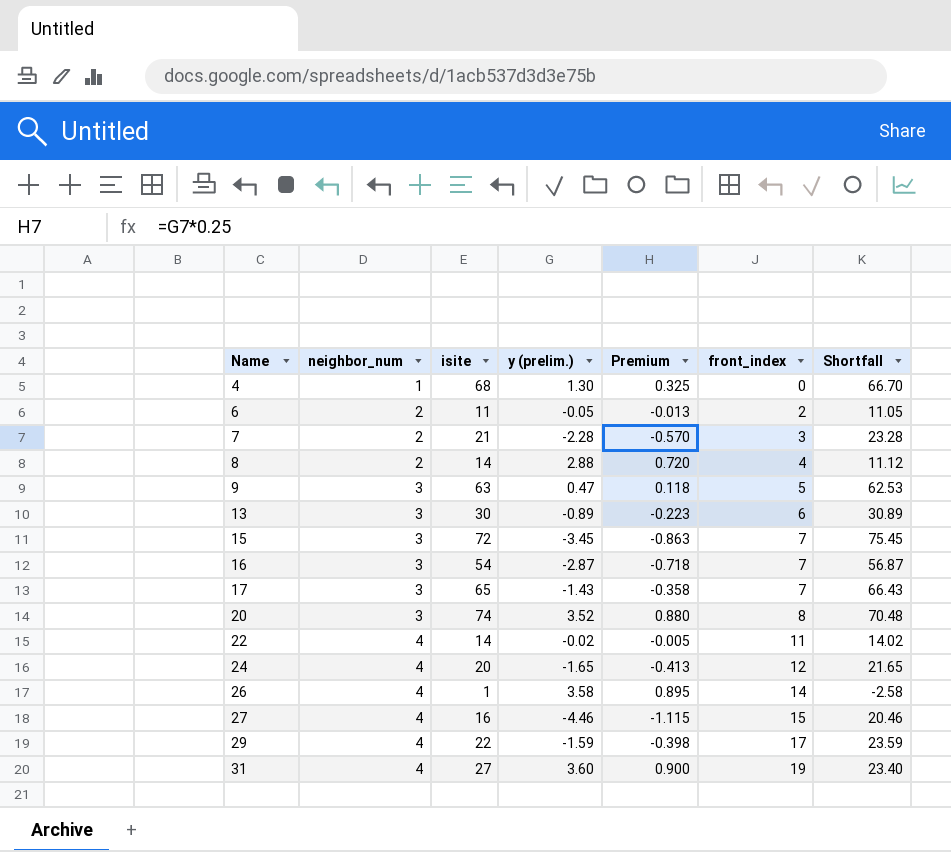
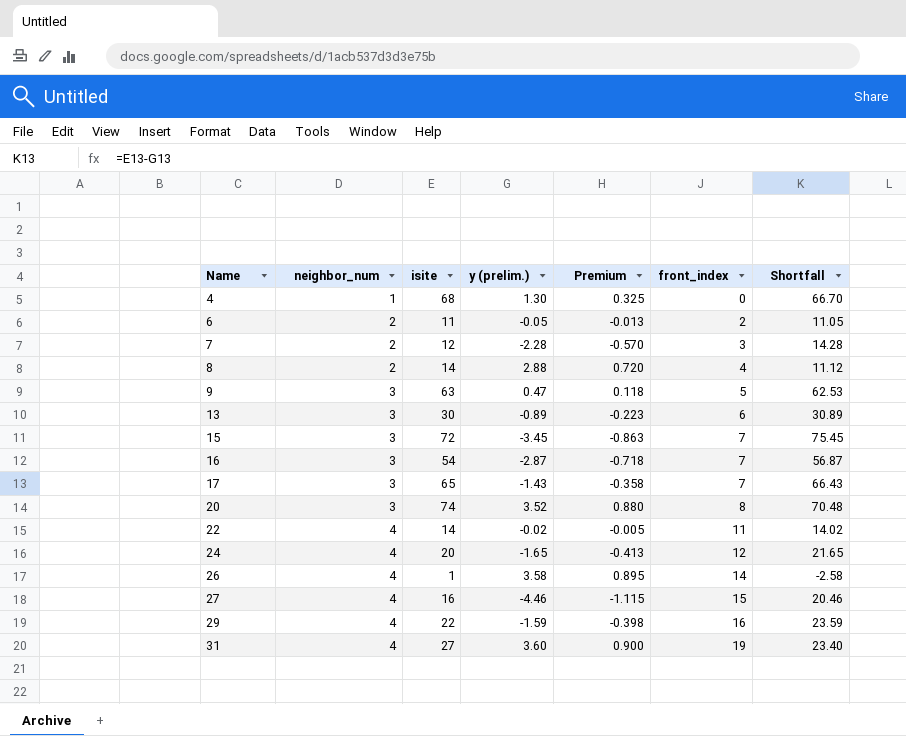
7 | isite: 21 -> 12
7 | Shortfall: 23.28 -> 14.28
29 | front_index: 17 -> 16

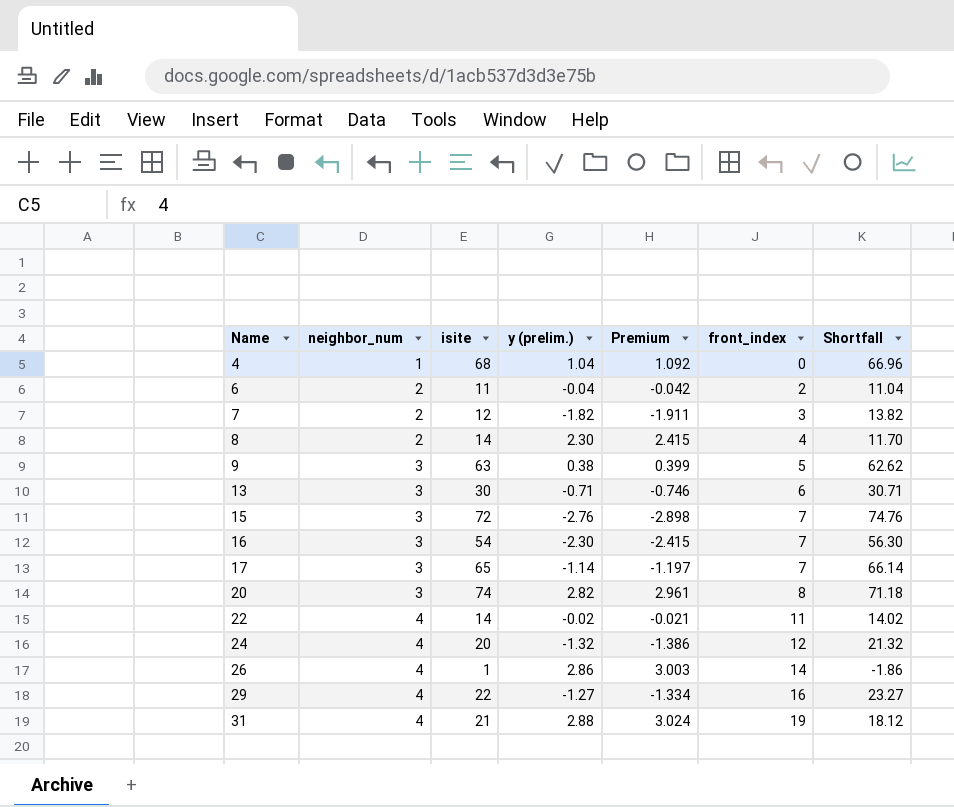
column Premium | formula: [y (prelim.)] * 0.25 -> [y (prelim.)] * 1.05
row 27: 4 | 16 | -4.46 | -1.115 | 15 | 20.46 -> none
4 | y (prelim.): 1.30 -> 1.04
4 | Shortfall: 66.70 -> 66.96
6 | y (prelim.): -0.05 -> -0.04
6 | Shortfall: 11.05 -> 11.04
7 | y (prelim.): -2.28 -> -1.82
7 | Shortfall: 14.28 -> 13.82
8 | y (prelim.): 2.88 -> 2.30
8 | Shortfall: 11.12 -> 11.70
9 | y (prelim.): 0.47 -> 0.38
9 | Shortfall: 62.53 -> 62.62
13 | y (prelim.): -0.89 -> -0.71
13 | Shortfall: 30.89 -> 30.71
15 | y (prelim.): -3.45 -> -2.76
15 | Shortfall: 75.45 -> 74.76
16 | y (prelim.): -2.87 -> -2.30
16 | Shortfall: 56.87 -> 56.30
17 | y (prelim.): -1.43 -> -1.14
17 | Shortfall: 66.43 -> 66.14
20 | y (prelim.): 3.52 -> 2.82
20 | Shortfall: 70.48 -> 71.18
24 | y (prelim.): -1.65 -> -1.32
24 | Shortfall: 21.65 -> 21.32
26 | y (prelim.): 3.58 -> 2.86
26 | Shortfall: -2.58 -> -1.86
29 | y (prelim.): -1.59 -> -1.27
29 | Shortfall: 23.59 -> 23.27
31 | isite: 27 -> 21
31 | y (prelim.): 3.60 -> 2.88
31 | Shortfall: 23.40 -> 18.12

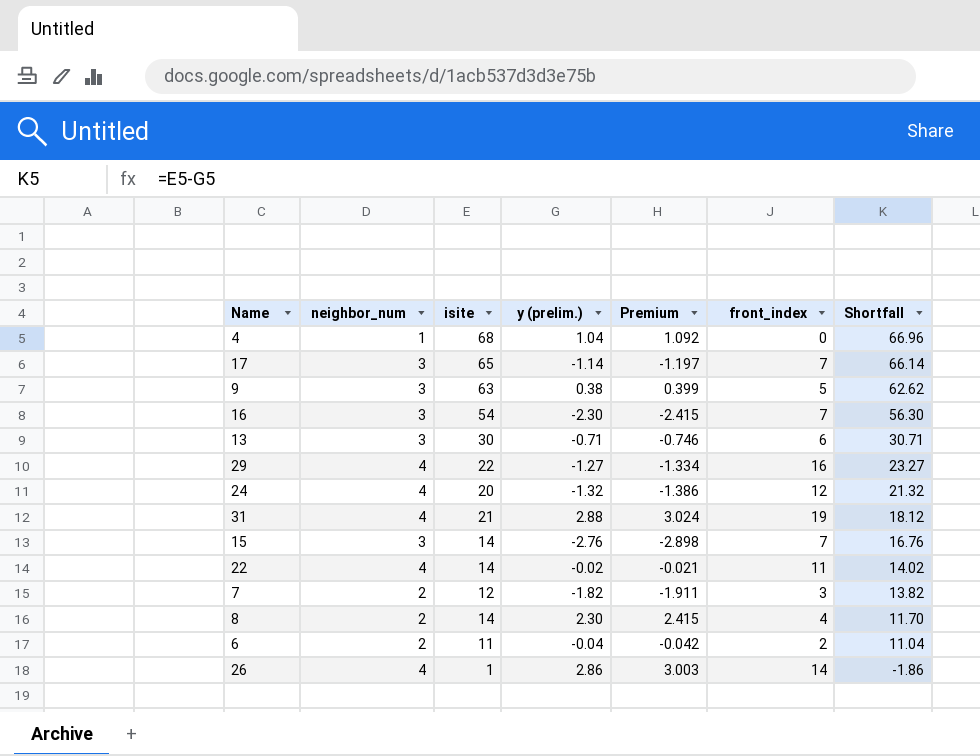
row order: Name ascending -> Shortfall descending
row 20: 3 | 74 | 2.82 | 2.961 | 8 | 71.18 -> none
15 | isite: 72 -> 14
15 | Shortfall: 74.76 -> 16.76

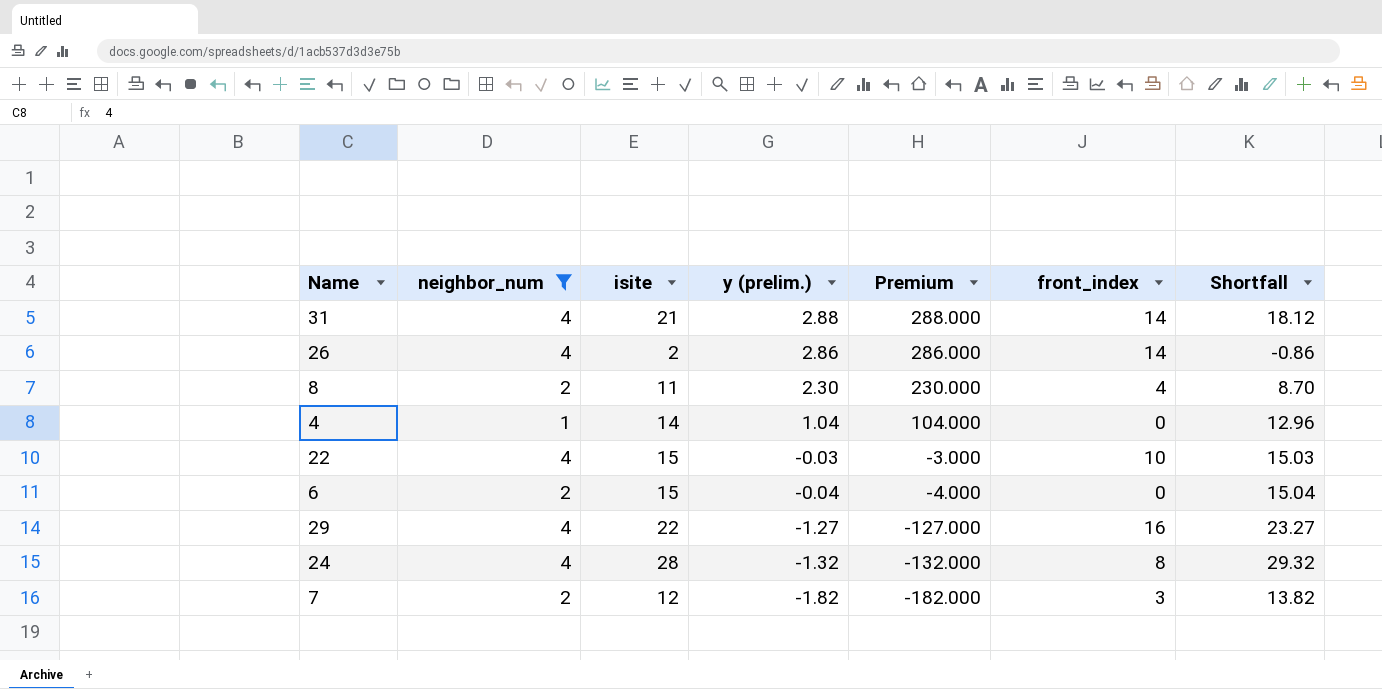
filter: none -> neighbor_num != 3
row order: Shortfall descending -> y (prelim.) descending
column Premium | formula: [y (prelim.)] * 1.05 -> [y (prelim.)] * 100
31 | front_index: 19 -> 14
26 | isite: 1 -> 2
26 | Shortfall: -1.86 -> -0.86
8 | isite: 14 -> 11
8 | Shortfall: 11.70 -> 8.70
4 | isite: 68 -> 14
4 | Shortfall: 66.96 -> 12.96
22 | isite: 14 -> 15
22 | y (prelim.): -0.02 -> -0.03
22 | front_index: 11 -> 10
22 | Shortfall: 14.02 -> 15.03
6 | isite: 11 -> 15
6 | front_index: 2 -> 0
6 | Shortfall: 11.04 -> 15.04
24 | isite: 20 -> 28
24 | front_index: 12 -> 8
24 | Shortfall: 21.32 -> 29.32

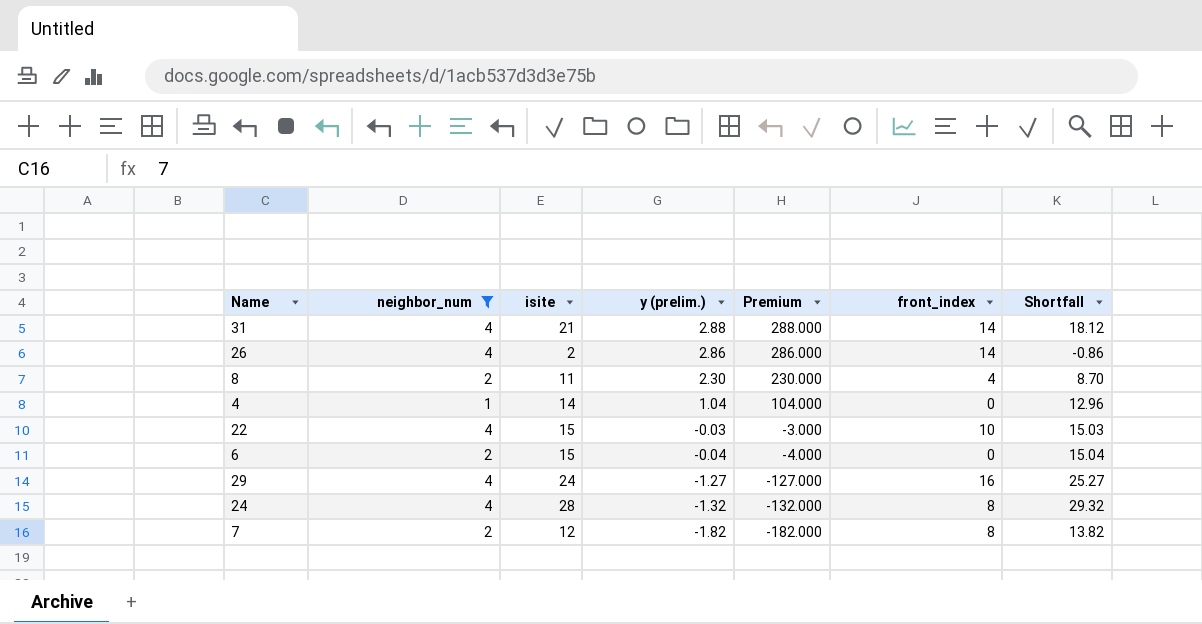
29 | isite: 22 -> 24
29 | Shortfall: 23.27 -> 25.27
7 | front_index: 3 -> 8

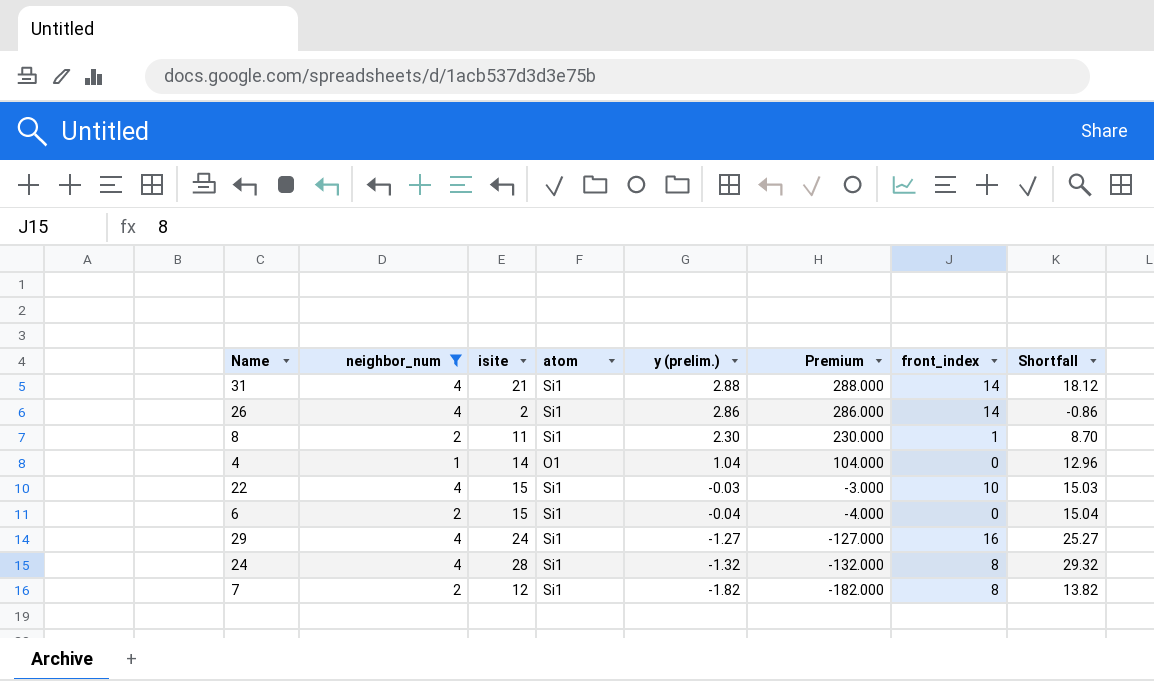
column atom | position: none -> 4
8 | front_index: 4 -> 1

